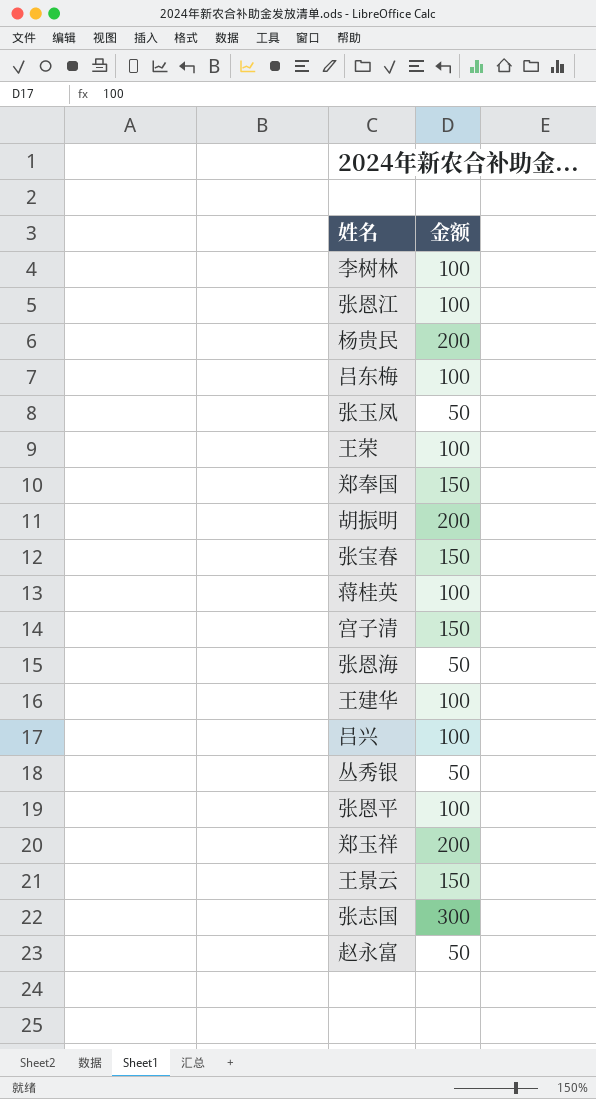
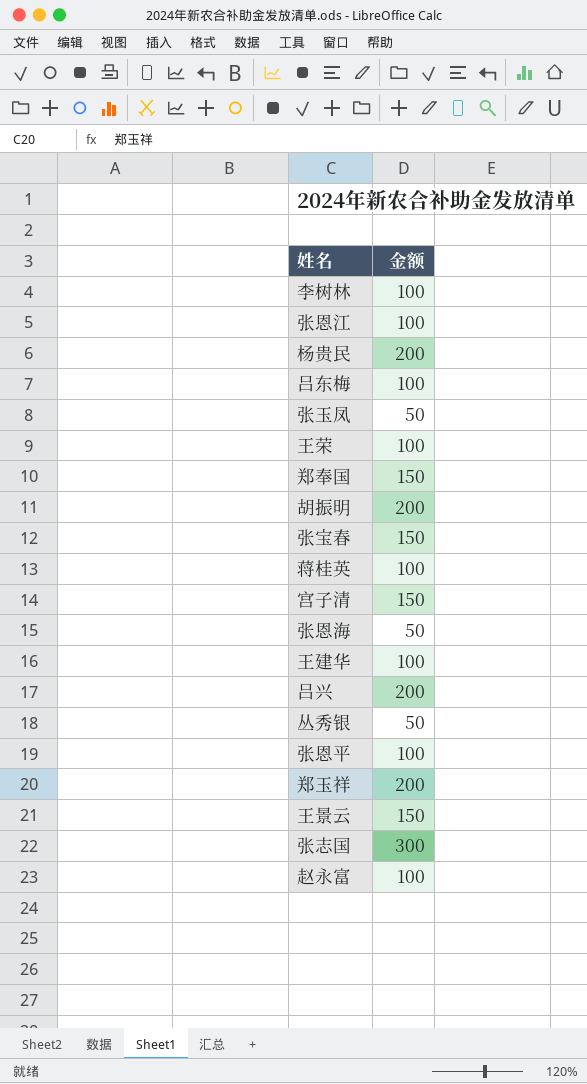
吕兴 | 金额: 100 -> 200
赵永富 | 金额: 50 -> 100

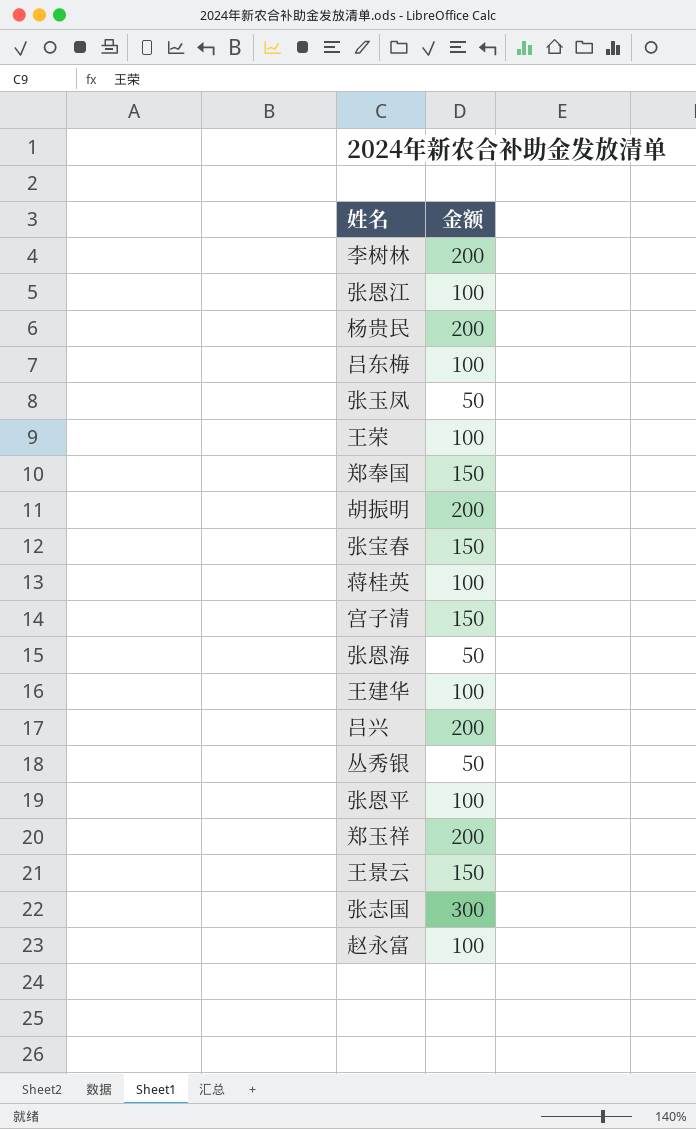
李树林 | 金额: 100 -> 200

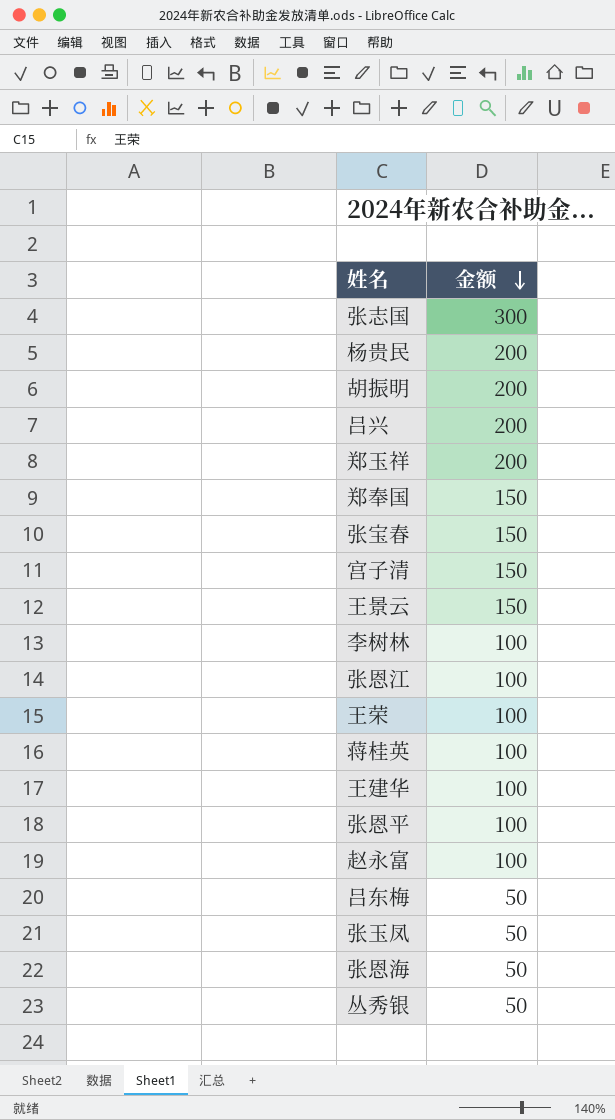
row order: none -> 金额 descending
李树林 | 金额: 200 -> 100
吕东梅 | 金额: 100 -> 50

